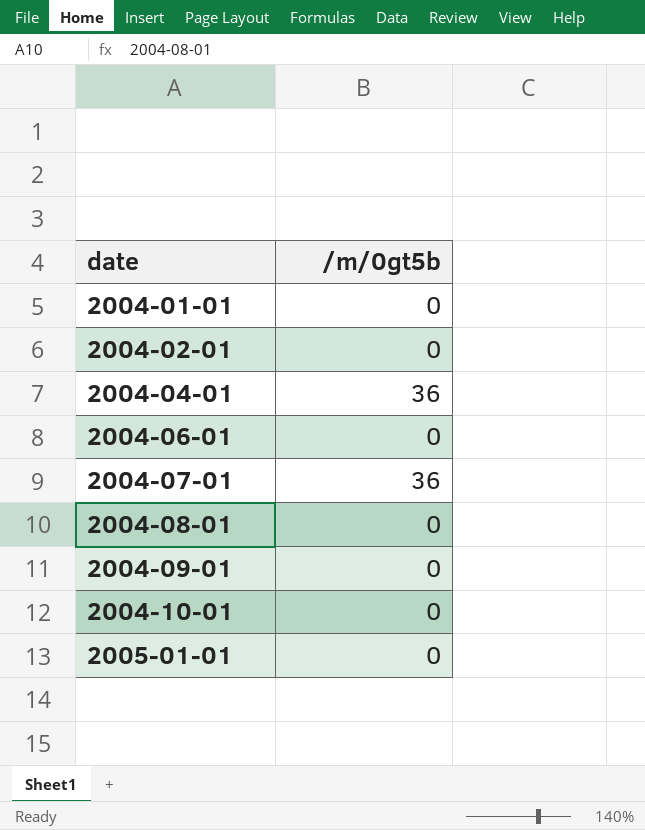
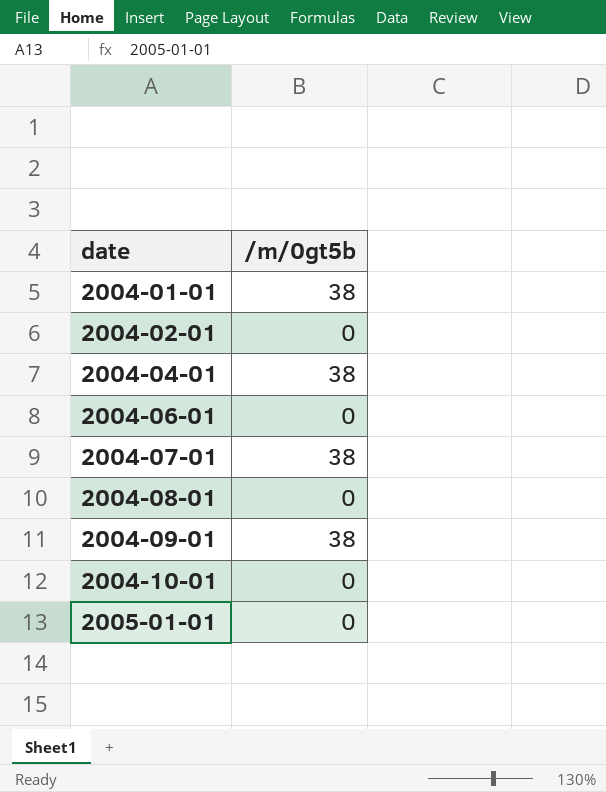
2004-01-01 | /m/0gt5b: 0 -> 38
2004-04-01 | /m/0gt5b: 36 -> 38
2004-07-01 | /m/0gt5b: 36 -> 38
2004-09-01 | /m/0gt5b: 0 -> 38

